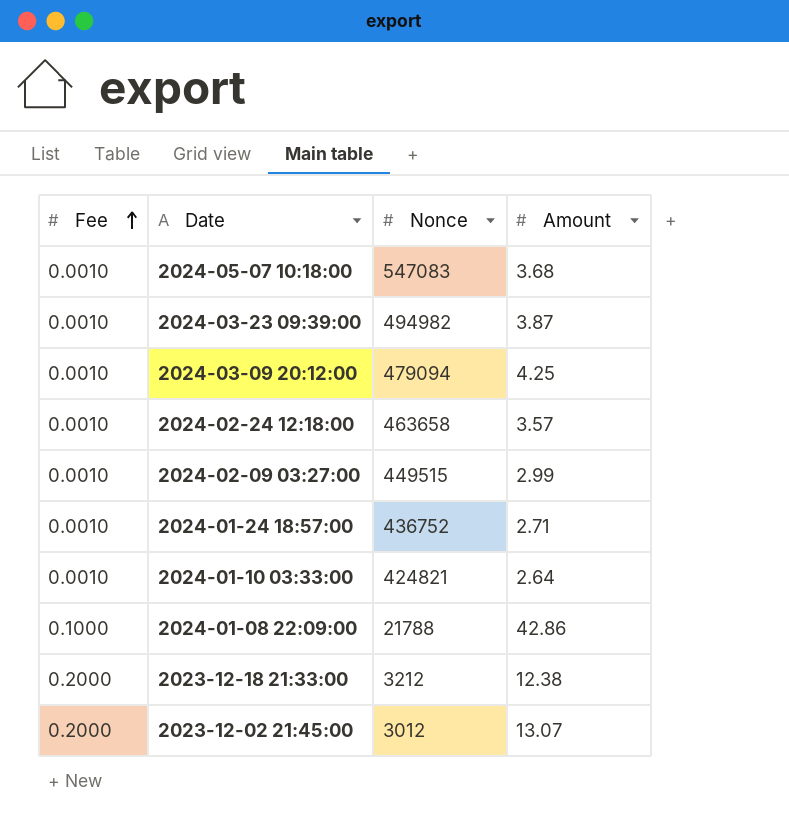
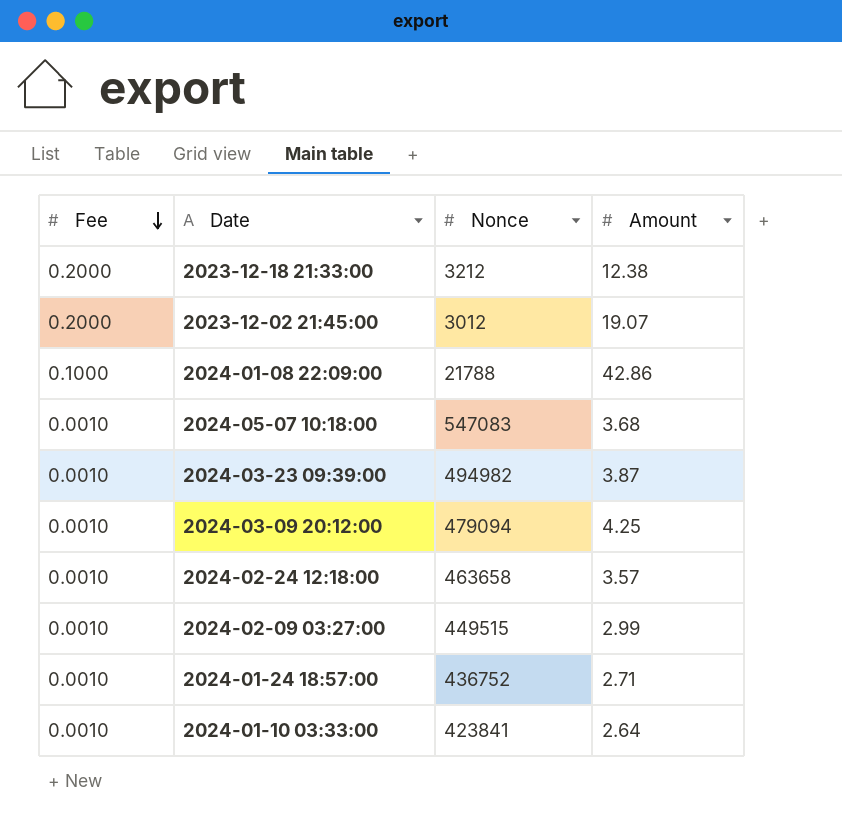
row order: Fee ascending -> Fee descending
2023-12-02 21:45:00 | Amount: 13.07 -> 19.07
2024-01-10 03:33:00 | Nonce: 424821 -> 423841

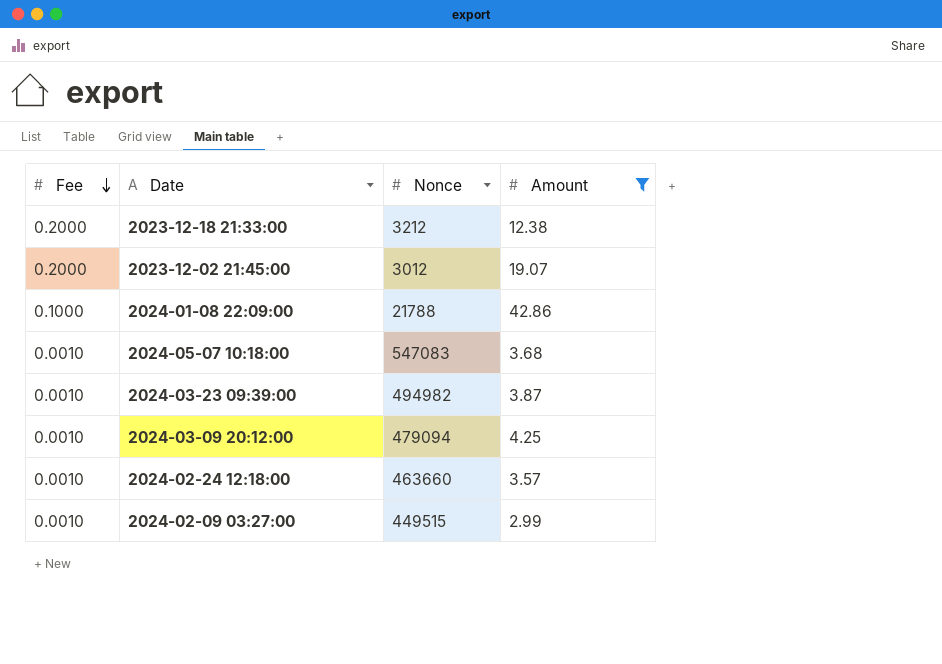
filter: none -> Amount >= 2.99
2024-02-24 12:18:00 | Nonce: 463658 -> 463660

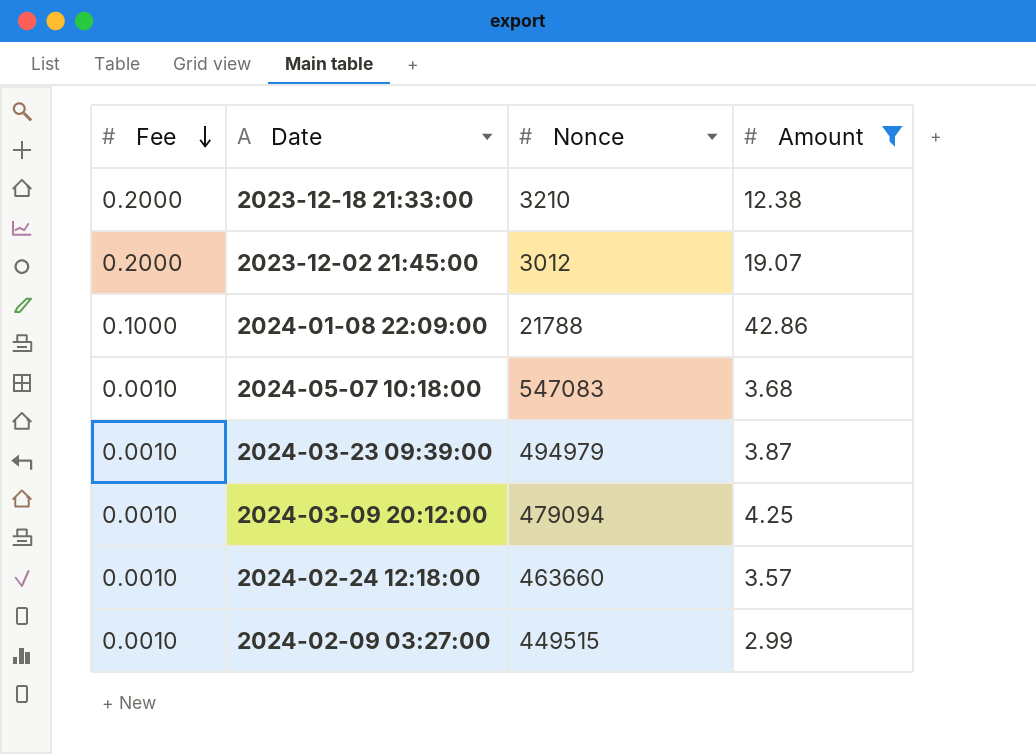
2023-12-18 21:33:00 | Nonce: 3212 -> 3210
2024-03-23 09:39:00 | Nonce: 494982 -> 494979

